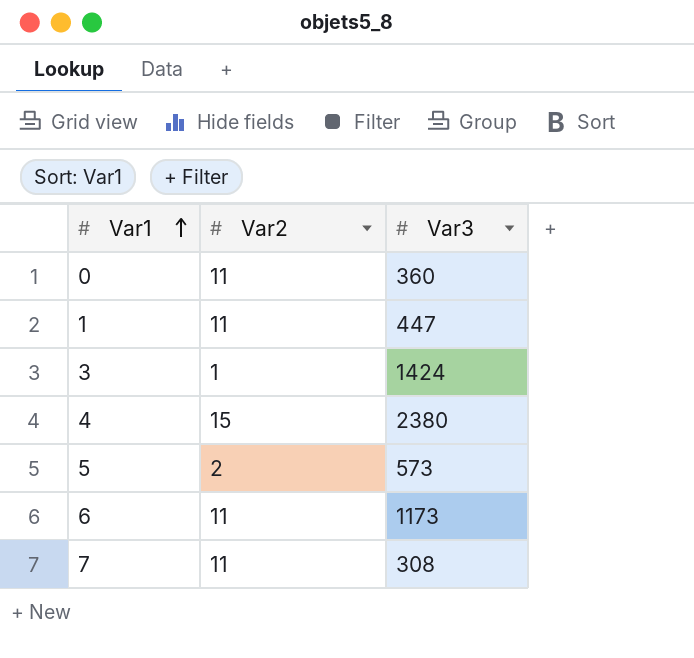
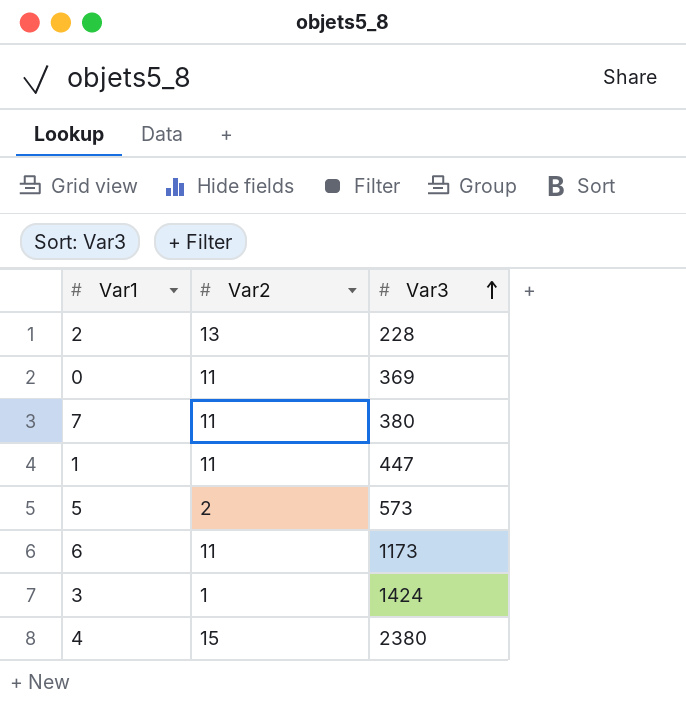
row order: Var1 ascending -> Var3 ascending
row 2: none -> 13 | 228
0 | Var3: 360 -> 369
7 | Var3: 308 -> 380

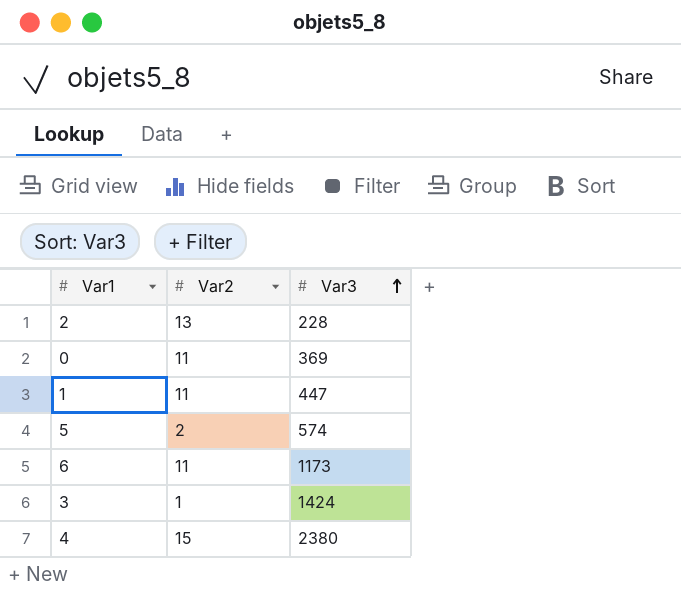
row 7: 11 | 380 -> none
5 | Var3: 573 -> 574

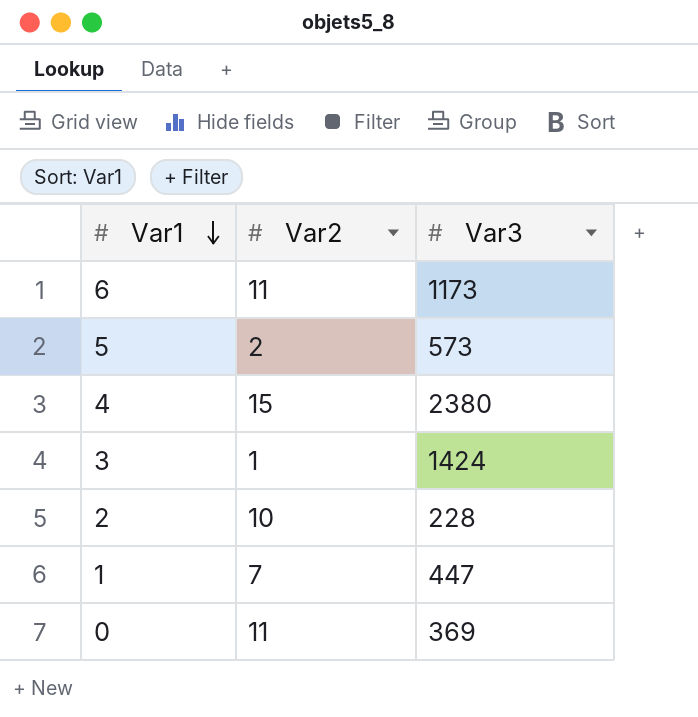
row order: Var3 ascending -> Var1 descending
5 | Var3: 574 -> 573
2 | Var2: 13 -> 10
1 | Var2: 11 -> 7

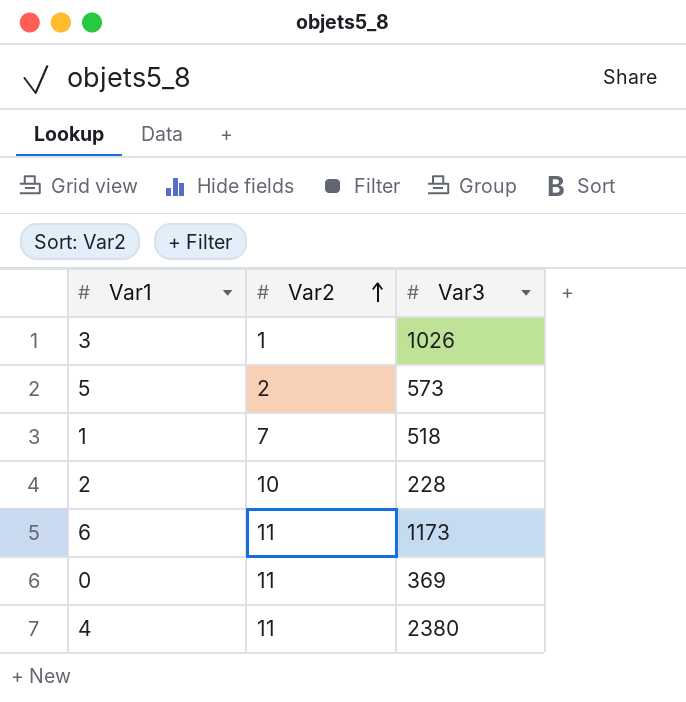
row order: Var1 descending -> Var2 ascending
3 | Var3: 1424 -> 1026
1 | Var3: 447 -> 518
4 | Var2: 15 -> 11

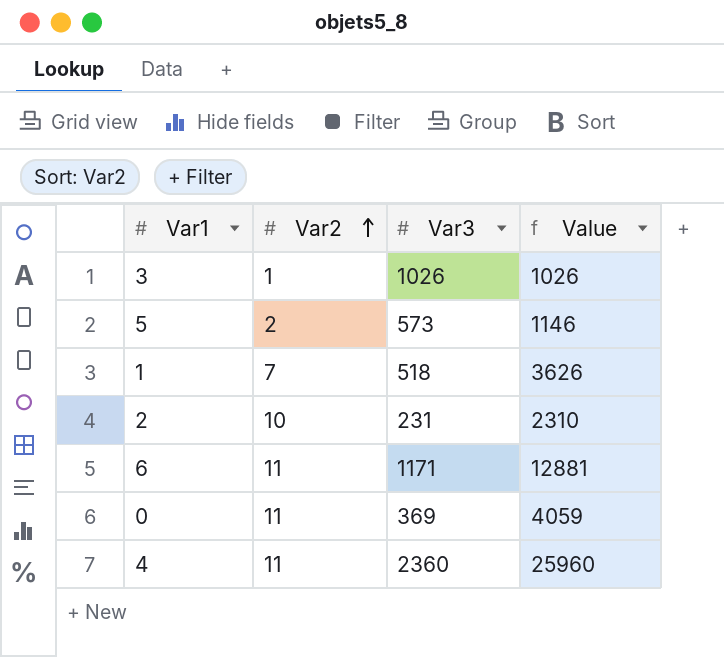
column Value | formula: none -> [Var2] * [Var3]
2 | Var3: 228 -> 231
6 | Var3: 1173 -> 1171
4 | Var3: 2380 -> 2360

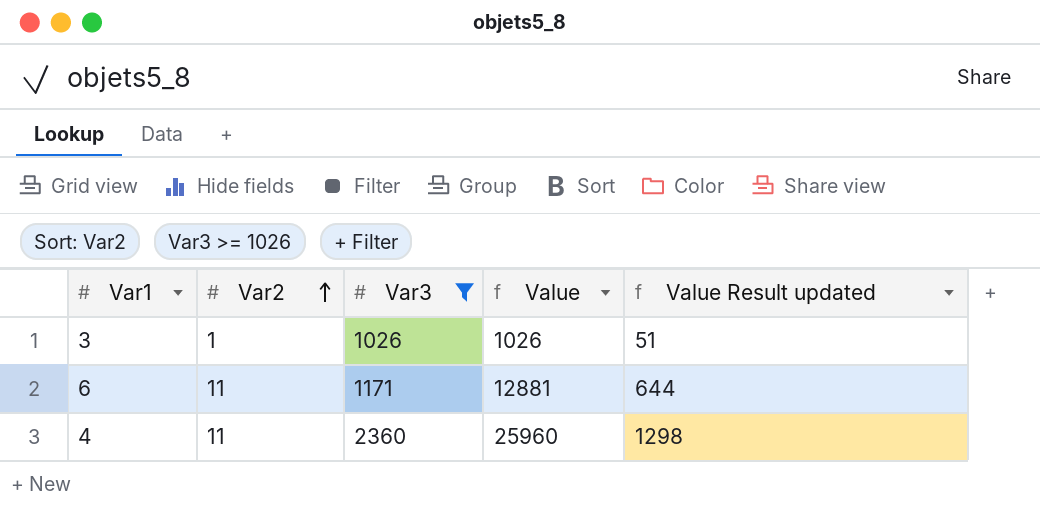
filter: none -> Var3 >= 1026
column Value Result updated | formula: none -> [Value] * 0.05

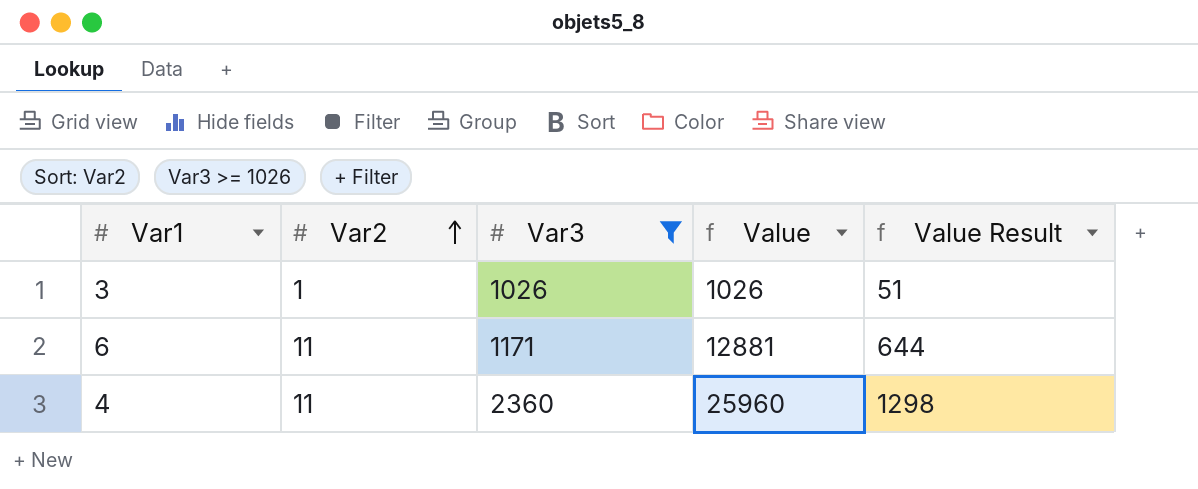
column name: Value Result updated -> Value Result

